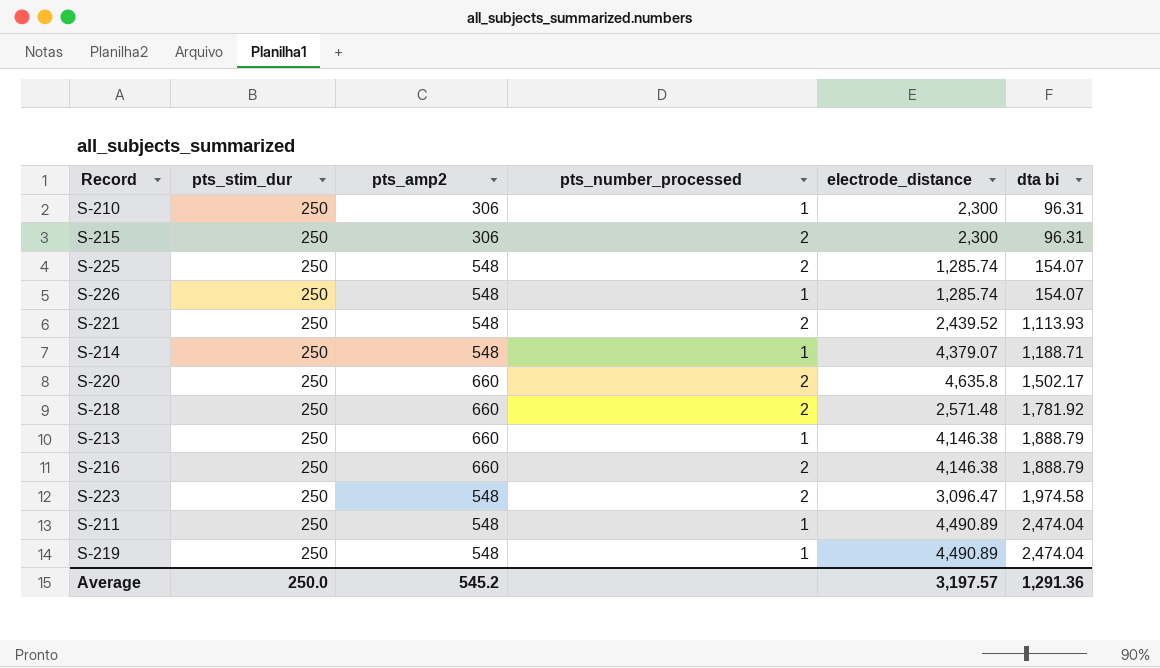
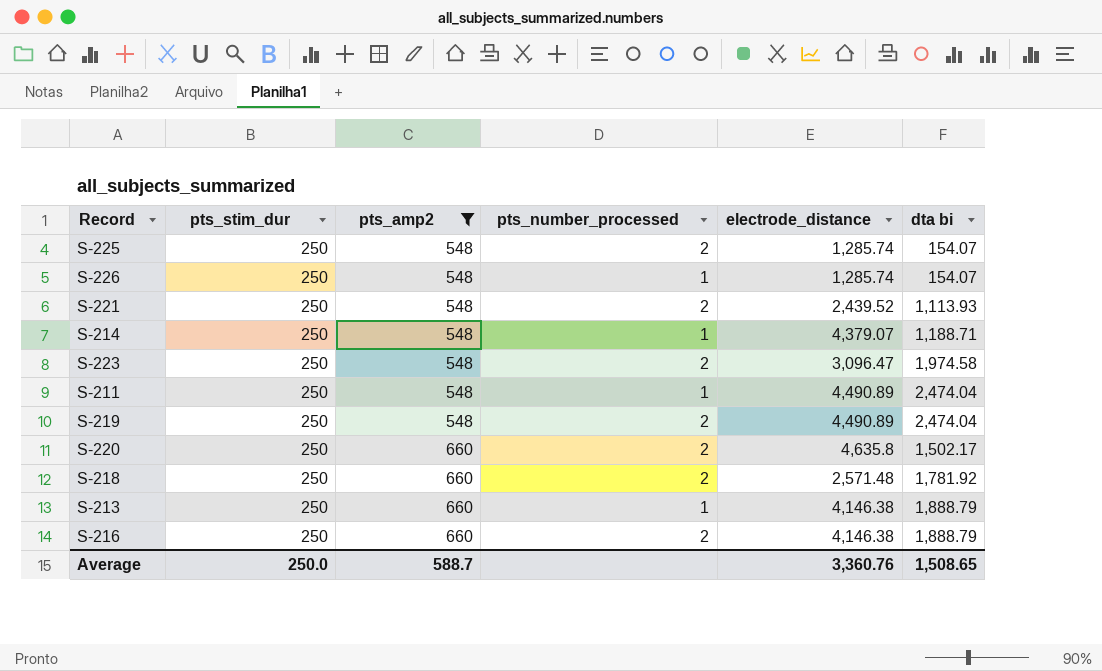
filter: none -> pts_amp2 != 306
row order: dta bi ascending -> pts_amp2 ascending
S-219 | pts_number_processed: 1 -> 2
Average | pts_amp2: 545.2 -> 588.7
Average | electrode_distance: 3,197.57 -> 3,360.76
Average | dta bi: 1,291.36 -> 1,508.65

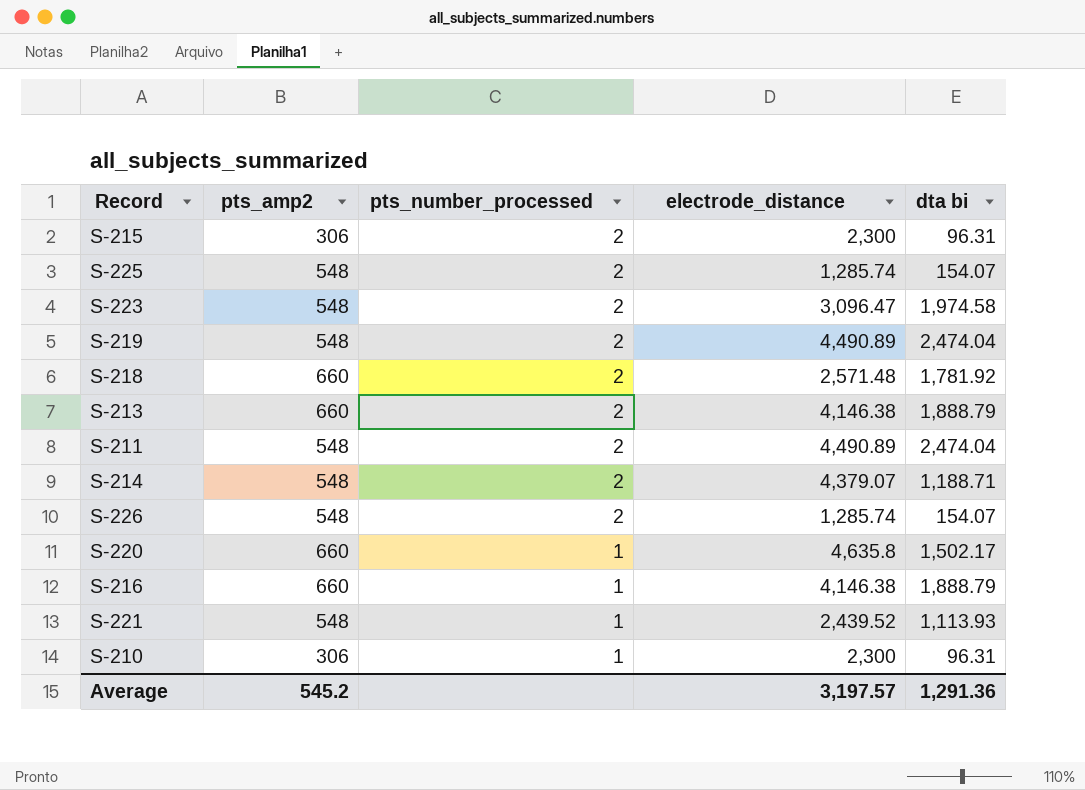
filter: pts_amp2 != 306 -> none
row order: pts_amp2 ascending -> pts_number_processed descending
column pts_stim_dur | position: 2 -> none
S-213 | pts_number_processed: 1 -> 2
S-211 | pts_number_processed: 1 -> 2
S-214 | pts_number_processed: 1 -> 2
S-226 | pts_number_processed: 1 -> 2
S-220 | pts_number_processed: 2 -> 1
S-216 | pts_number_processed: 2 -> 1
S-221 | pts_number_processed: 2 -> 1
Average | pts_amp2: 588.7 -> 545.2
Average | electrode_distance: 3,360.76 -> 3,197.57
Average | dta bi: 1,508.65 -> 1,291.36

